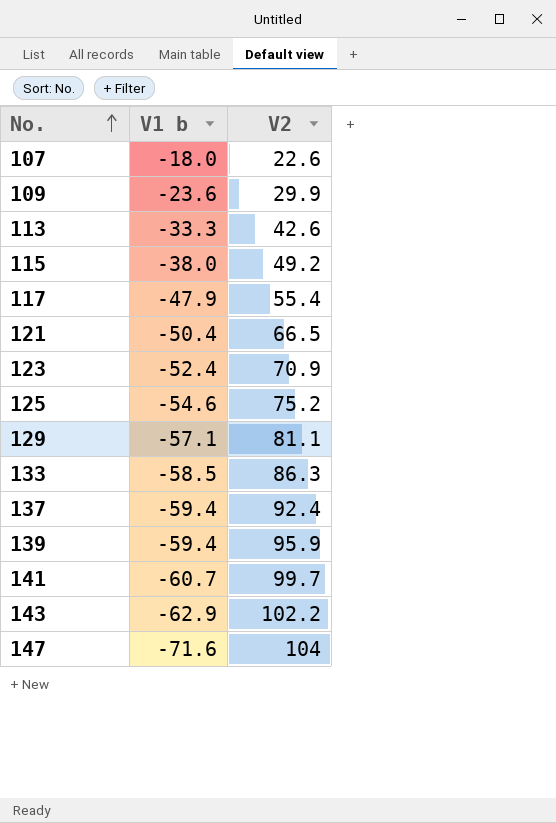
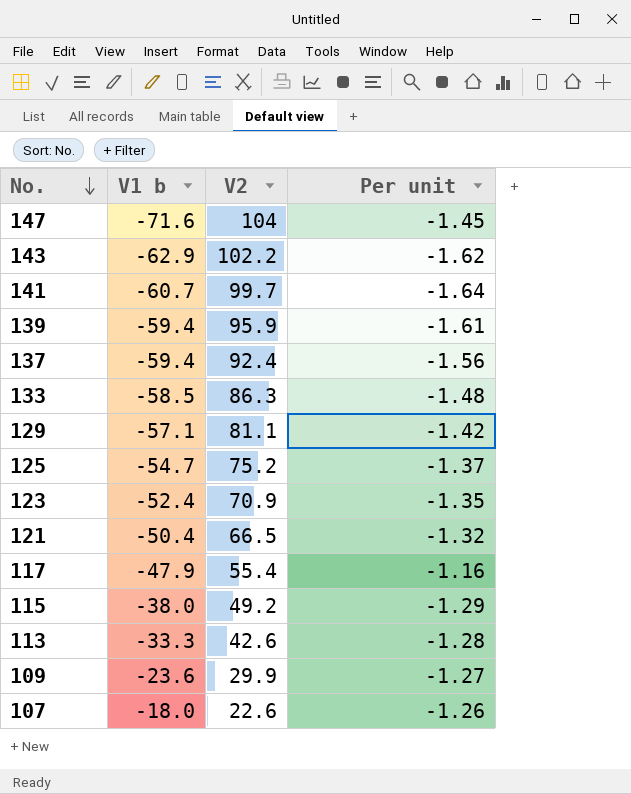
row order: No. ascending -> No. descending
column Per unit | formula: none -> [V2] / [V1 b]
125 | V1 b: -54.6 -> -54.7

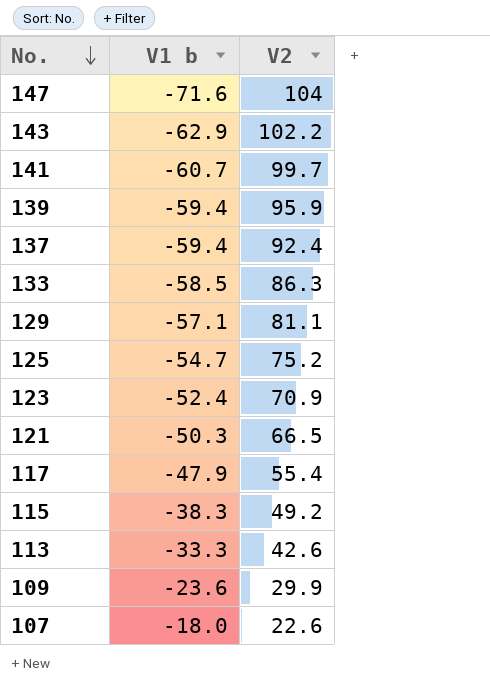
column Per unit | formula: [V2] / [V1 b] -> none
121 | V1 b: -50.4 -> -50.3
115 | V1 b: -38.0 -> -38.3

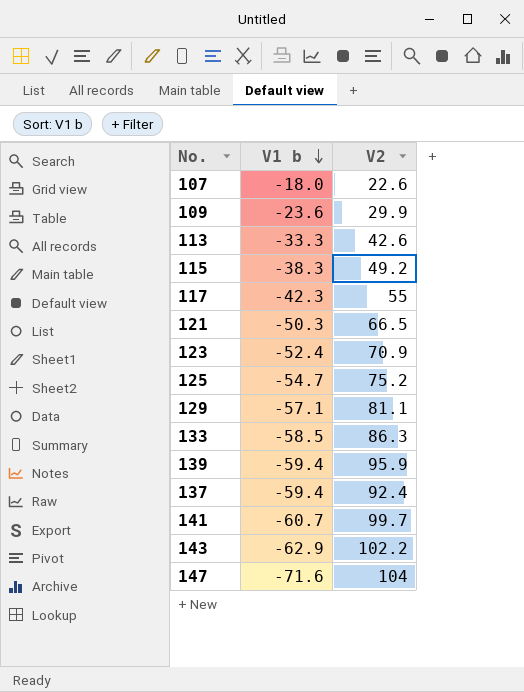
row order: No. descending -> V1 b descending
117 | V1 b: -47.9 -> -42.3
117 | V2: 55.4 -> 55

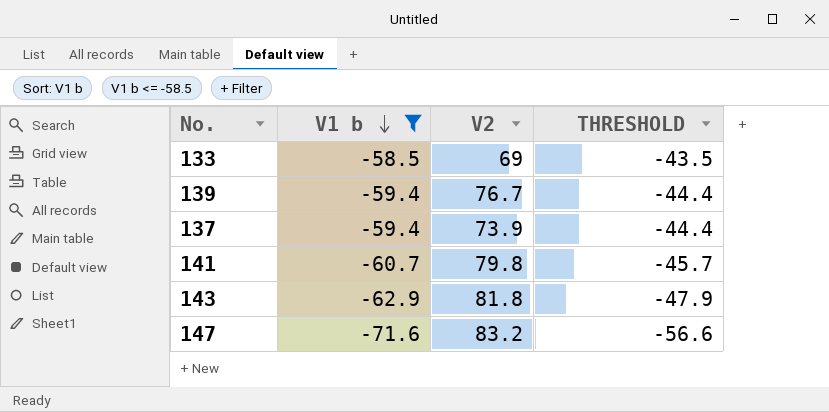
filter: none -> V1 b <= -58.5
column THRESHOLD | formula: none -> [V1 b] + 15
133 | V2: 86.3 -> 69
139 | V2: 95.9 -> 76.7
137 | V2: 92.4 -> 73.9
141 | V2: 99.7 -> 79.8
143 | V2: 102.2 -> 81.8
147 | V2: 104 -> 83.2

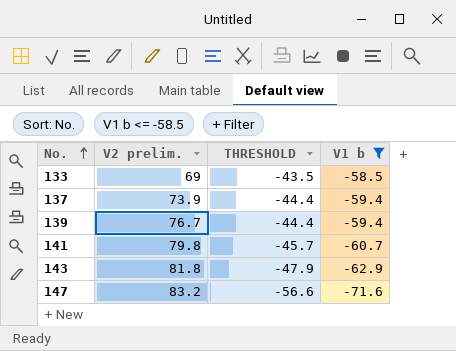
row order: V1 b descending -> No. ascending
column name: V2 -> V2 prelim.
column V1 b | position: 2 -> 4

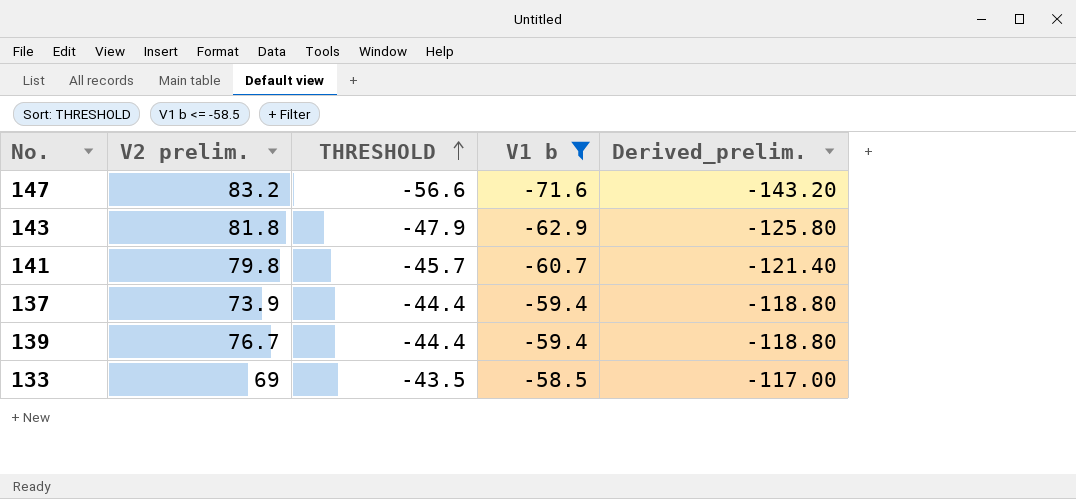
row order: No. ascending -> THRESHOLD ascending
column Derived_prelim. | formula: none -> [V1 b] * 2

